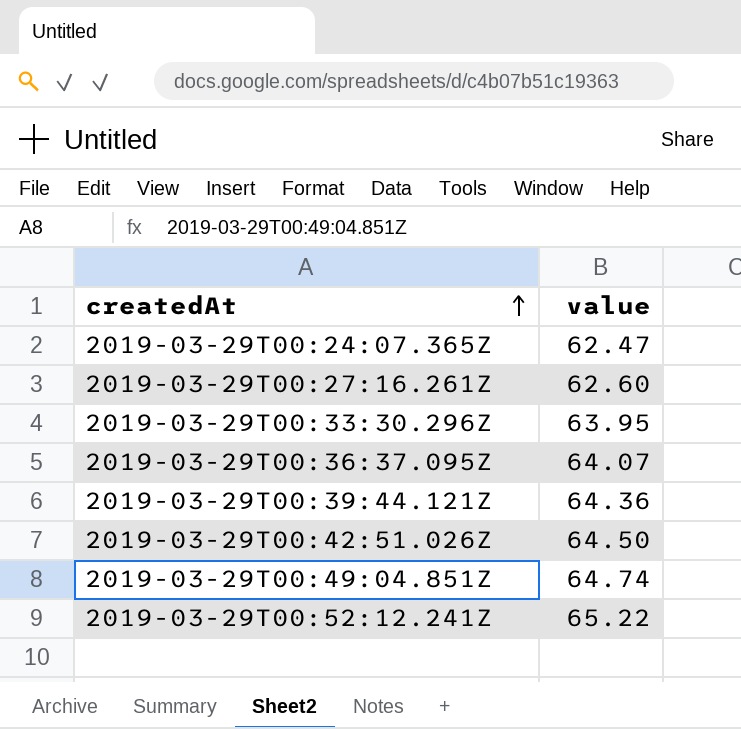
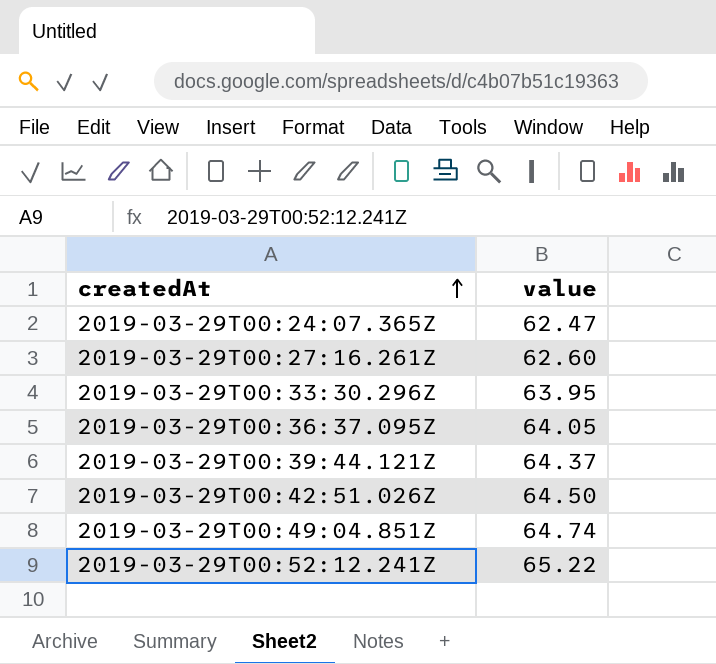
2019-03-29T00:36:37.095Z | value: 64.07 -> 64.05
2019-03-29T00:39:44.121Z | value: 64.36 -> 64.37

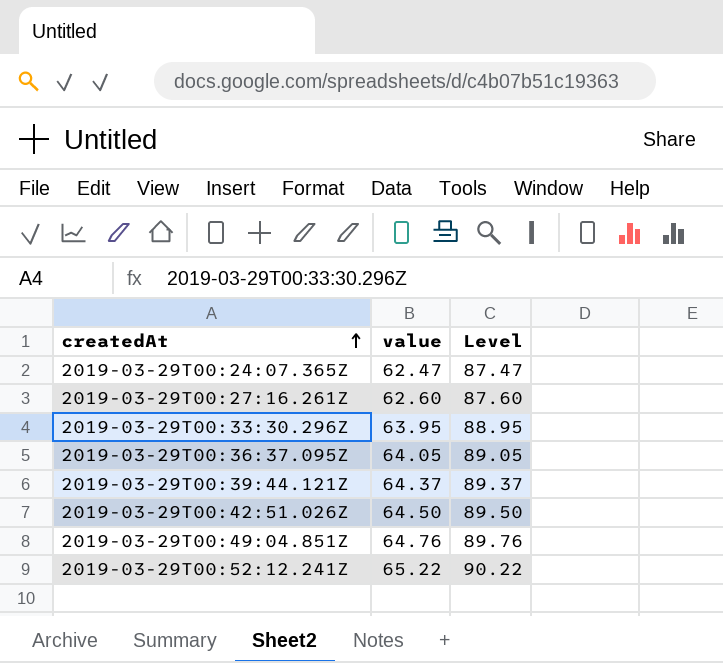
column Level | formula: none -> [value] + 25
2019-03-29T00:49:04.851Z | value: 64.74 -> 64.76

